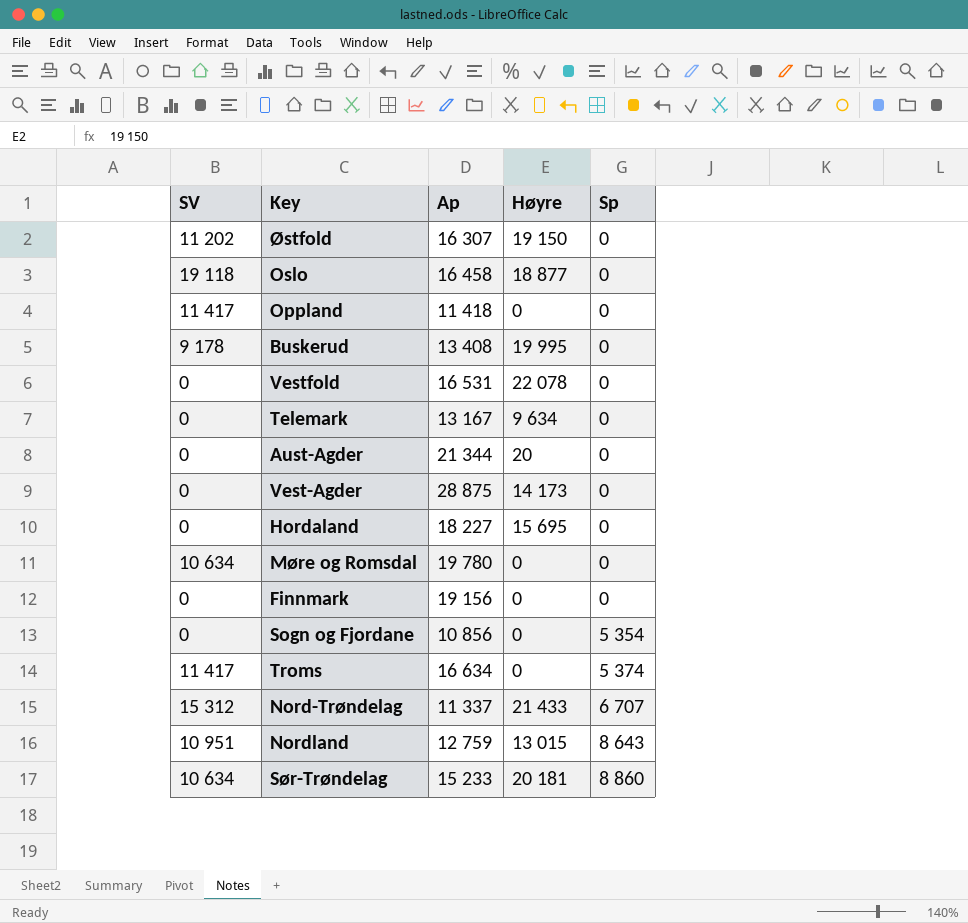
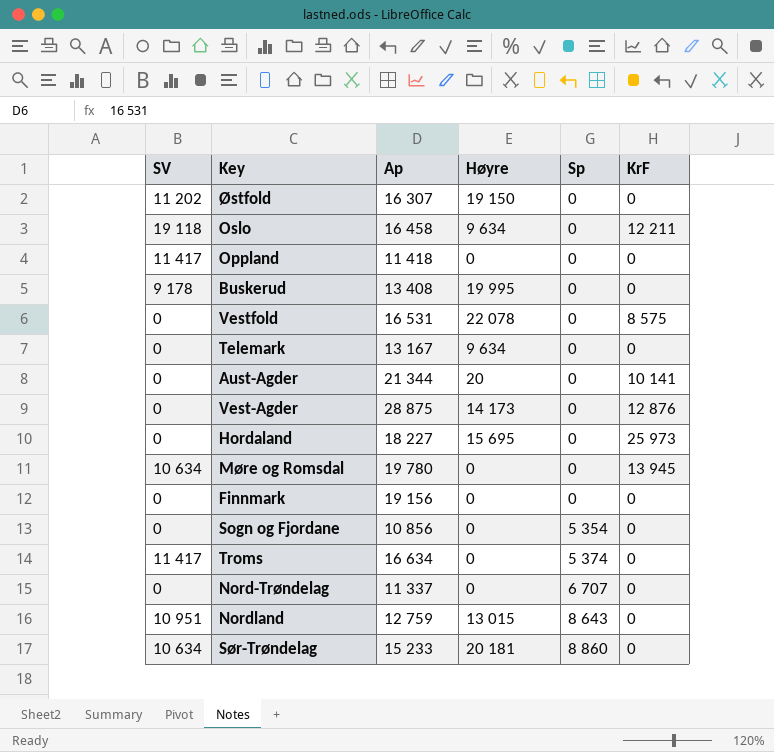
column KrF | position: none -> 6
Oslo | Høyre: 18 877 -> 9 634
Nord-Trøndelag | SV: 15 312 -> 0
Nord-Trøndelag | Høyre: 21 433 -> 0

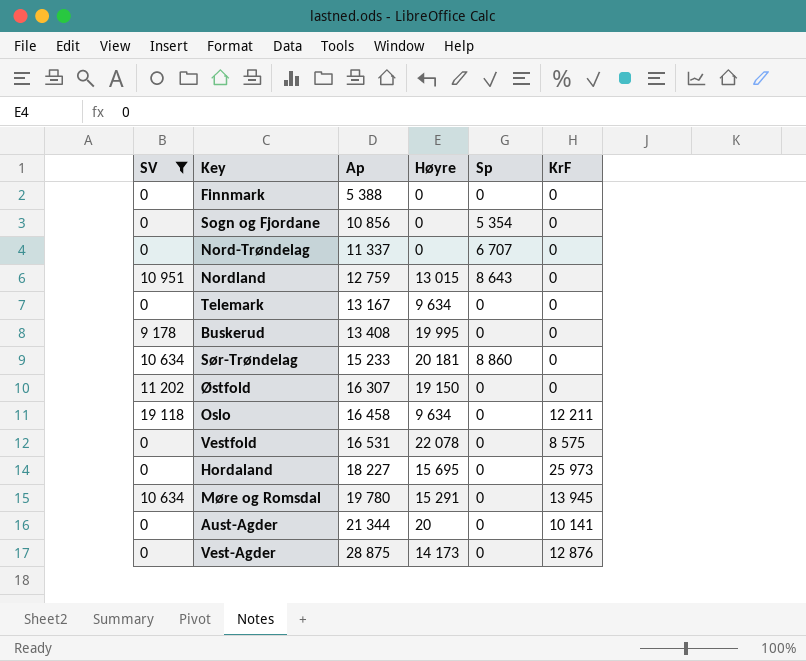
filter: none -> SV != 11 417
row order: Sp ascending -> Ap ascending
Finnmark | Ap: 19 156 -> 5 388
Møre og Romsdal | Høyre: 0 -> 15 291

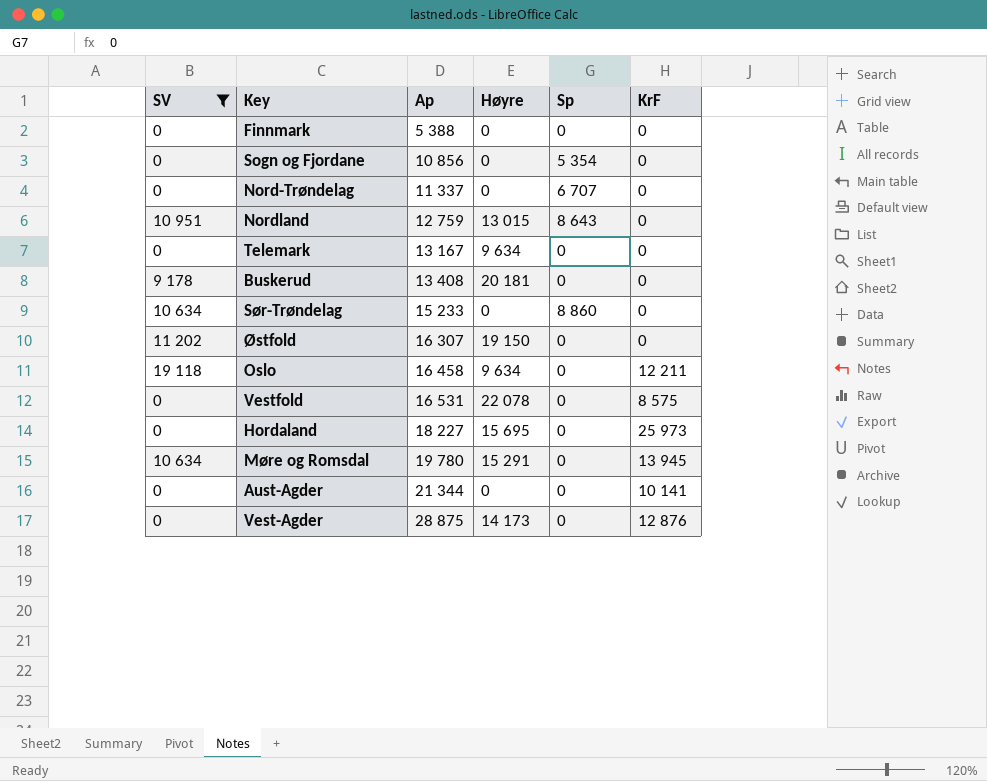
Buskerud | Høyre: 19 995 -> 20 181
Sør-Trøndelag | Høyre: 20 181 -> 0
Aust-Agder | Høyre: 20 -> 0

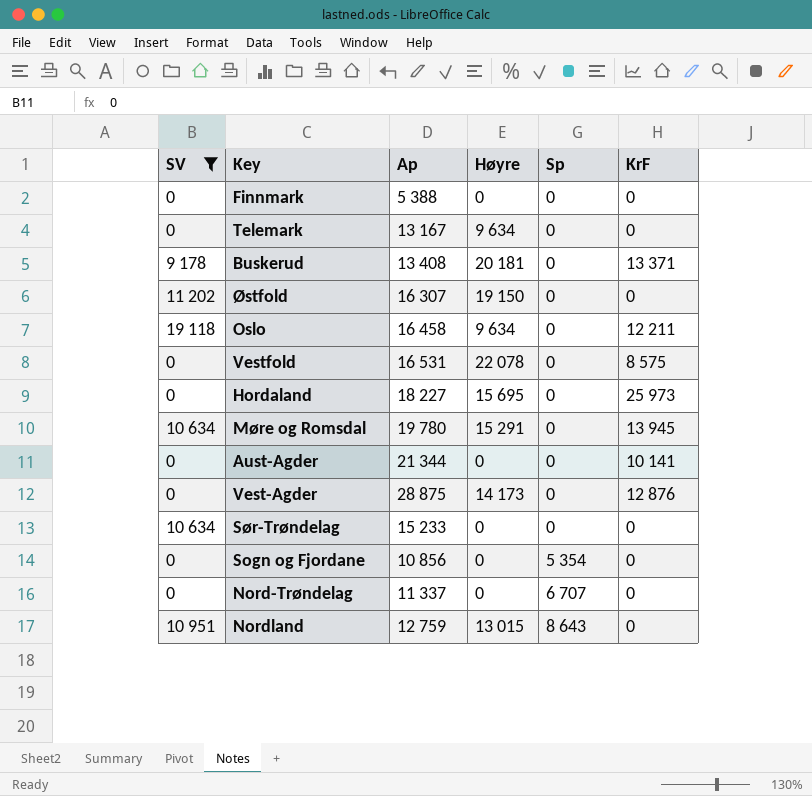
row order: Ap ascending -> Sp ascending
Buskerud | KrF: 0 -> 13 371
Sør-Trøndelag | Sp: 8 860 -> 0

